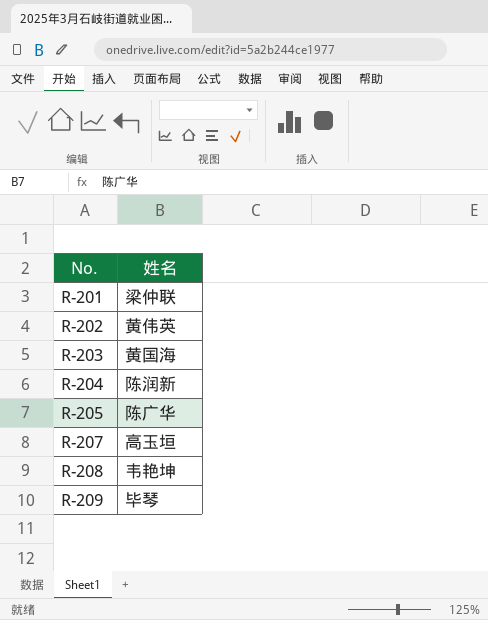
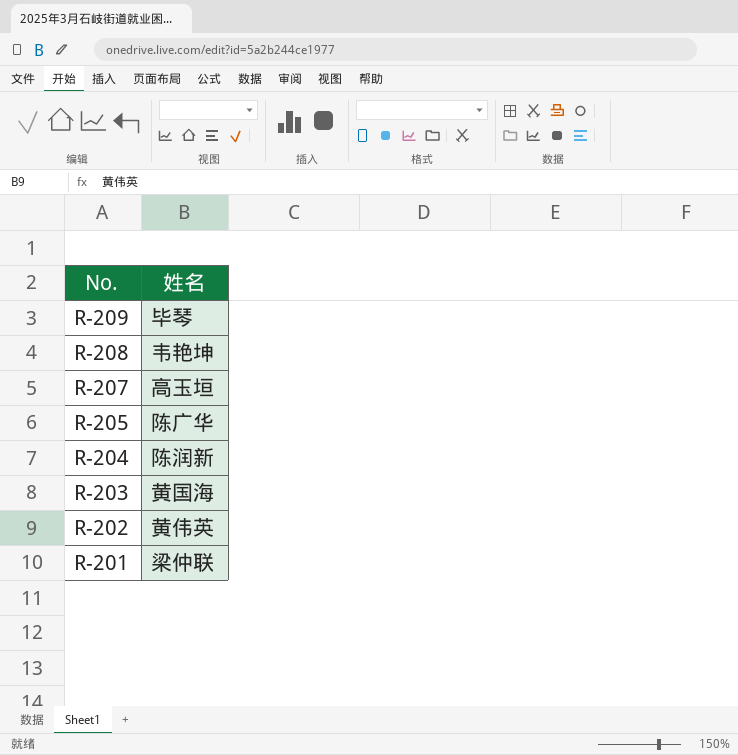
row order: No. ascending -> No. descending

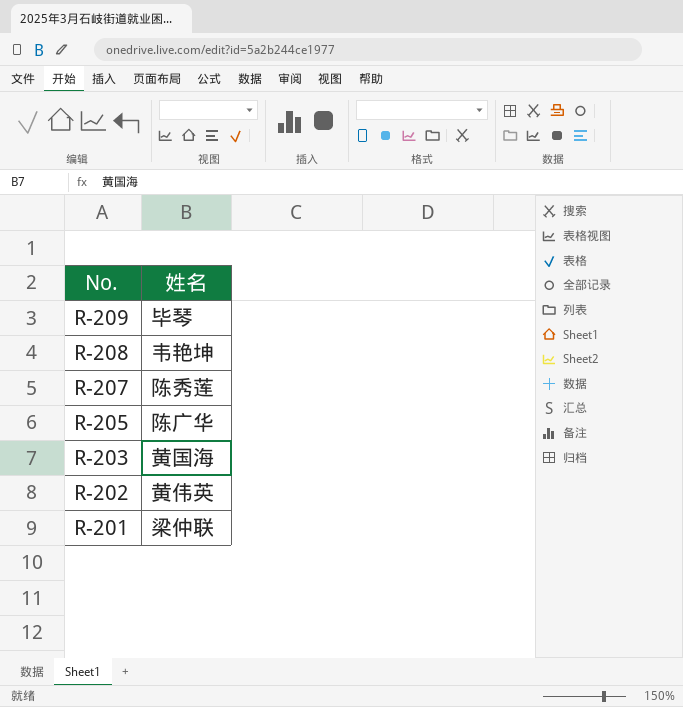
row R-204: 陈润新 -> none
R-207 | 姓名: 高玉垣 -> 陈秀莲

